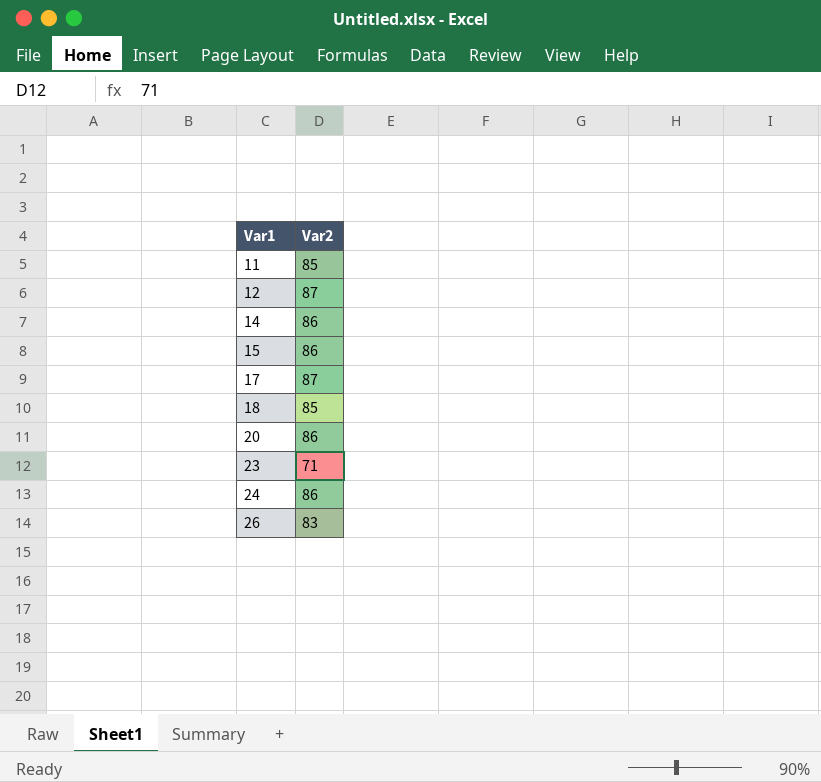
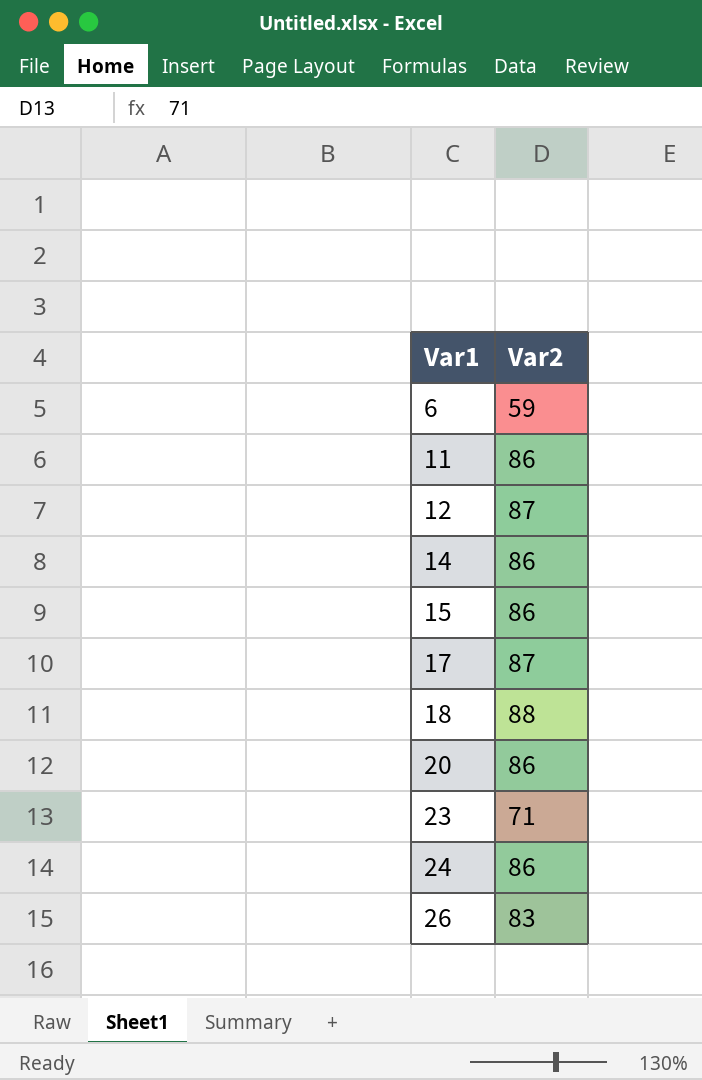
row 6: none -> 59
11 | Var2: 85 -> 86
18 | Var2: 85 -> 88

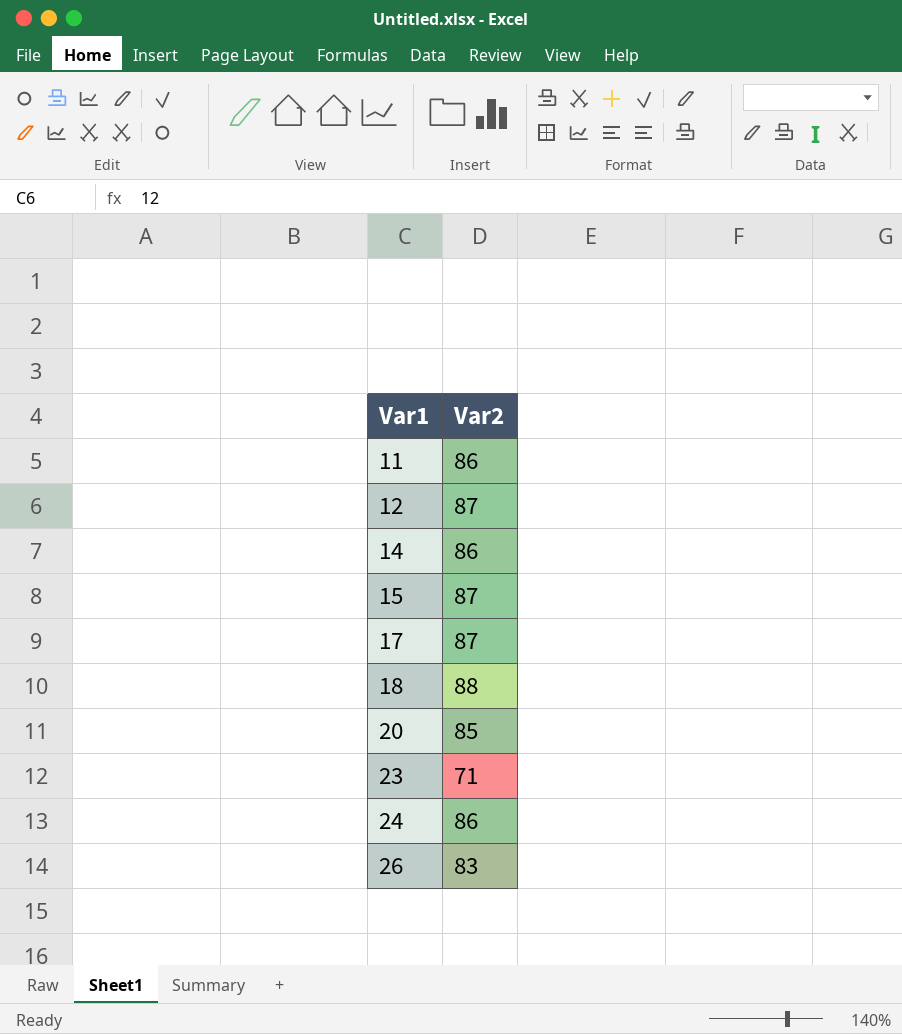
row 6: 59 -> none
15 | Var2: 86 -> 87
20 | Var2: 86 -> 85

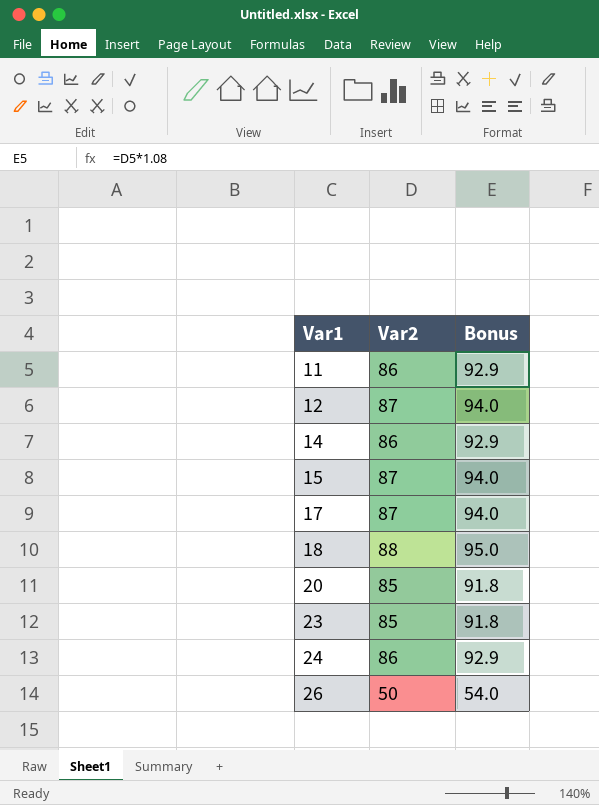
column Bonus | formula: none -> [Var2] * 1.08
23 | Var2: 71 -> 85
26 | Var2: 83 -> 50

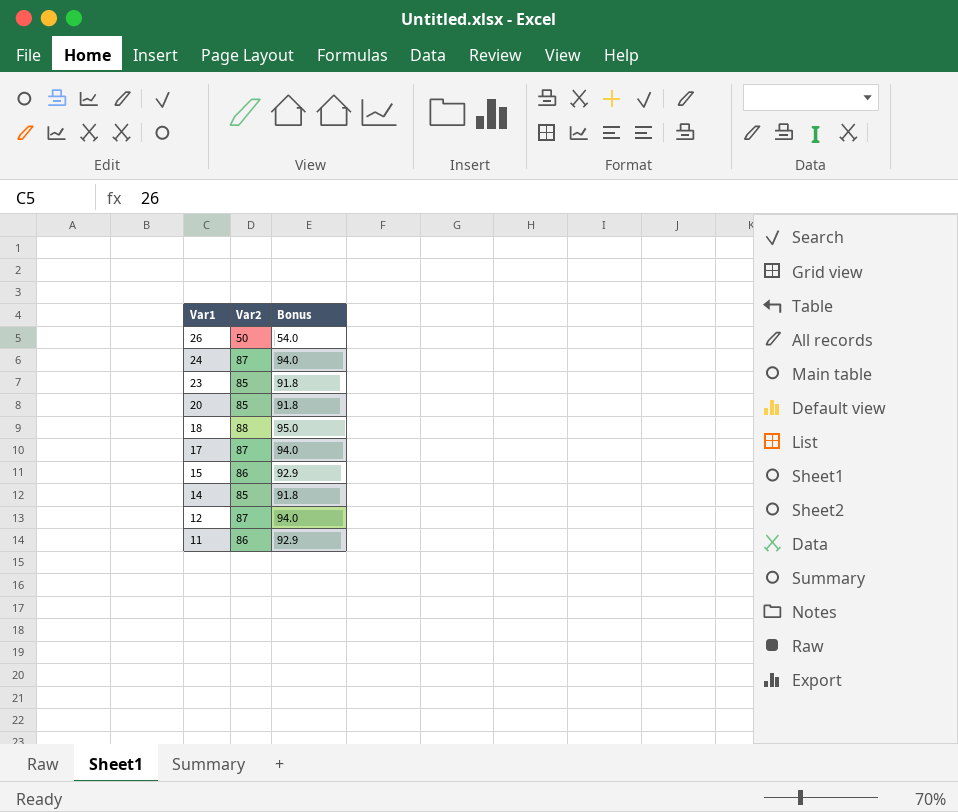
row order: Var1 ascending -> Var1 descending
24 | Var2: 86 -> 87
24 | Bonus: 92.9 -> 94.0
15 | Var2: 87 -> 86
15 | Bonus: 94.0 -> 92.9
14 | Var2: 86 -> 85
14 | Bonus: 92.9 -> 91.8

